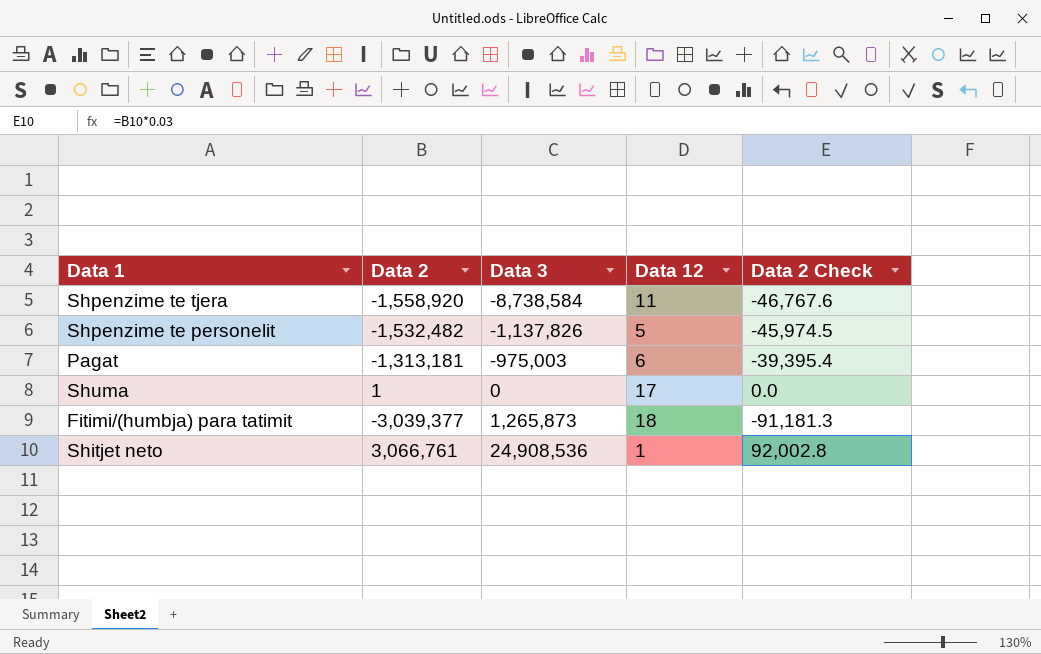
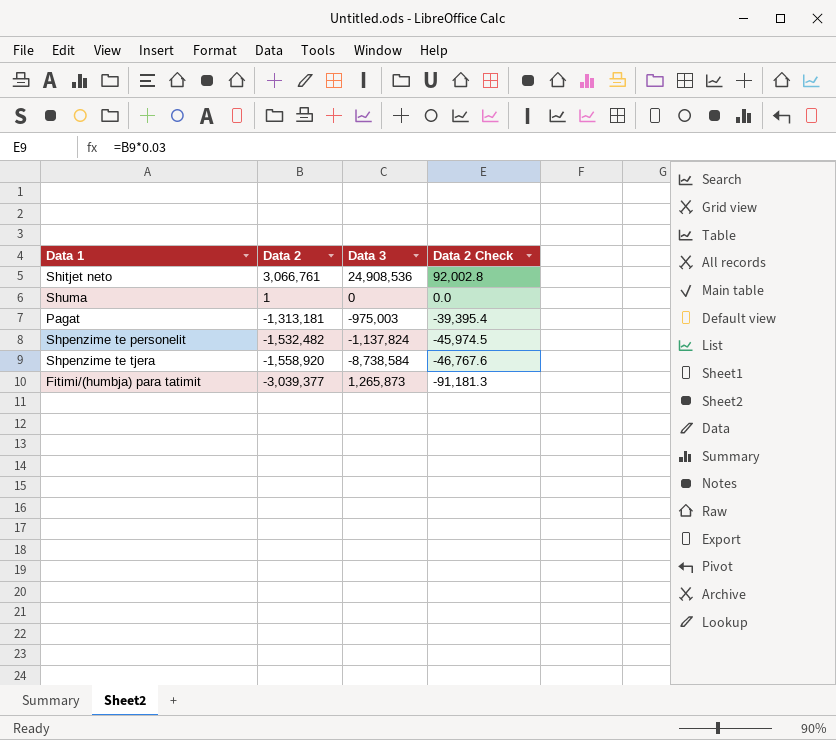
row order: Data 3 ascending -> Data 2 descending
column Data 12 | position: 4 -> none
Shpenzime te personelit | Data 3: -1,137,826 -> -1,137,824

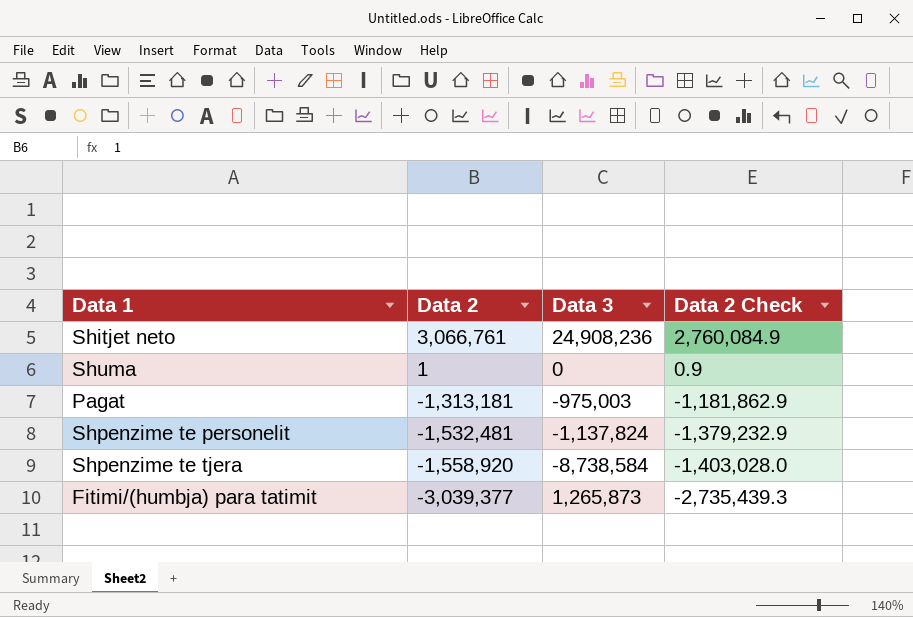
column Data 2 Check | formula: [Data 2] * 0.03 -> [Data 2] * 0.9
Shitjet neto | Data 3: 24,908,536 -> 24,908,236
Shpenzime te personelit | Data 2: -1,532,482 -> -1,532,481

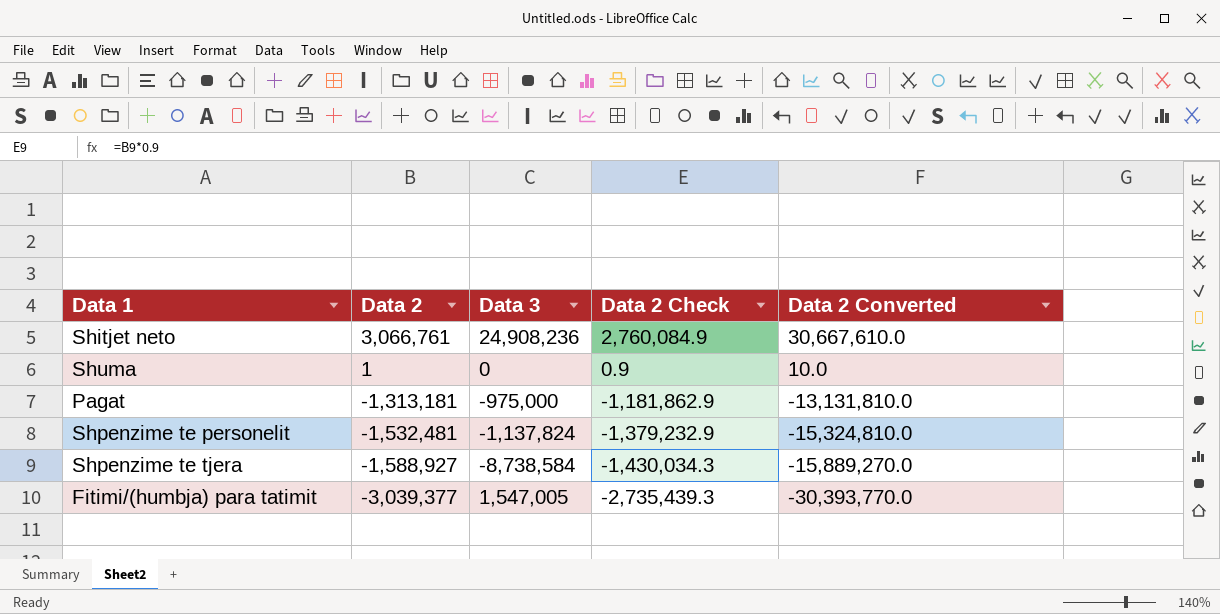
column Data 2 Converted | formula: none -> [Data 2] * 10
Pagat | Data 3: -975,003 -> -975,000
Shpenzime te tjera | Data 2: -1,558,920 -> -1,588,927
Shpenzime te tjera | Data 2 Check: -1,403,028.0 -> -1,430,034.3
Fitimi/(humbja) para tatimit | Data 3: 1,265,873 -> 1,547,005

